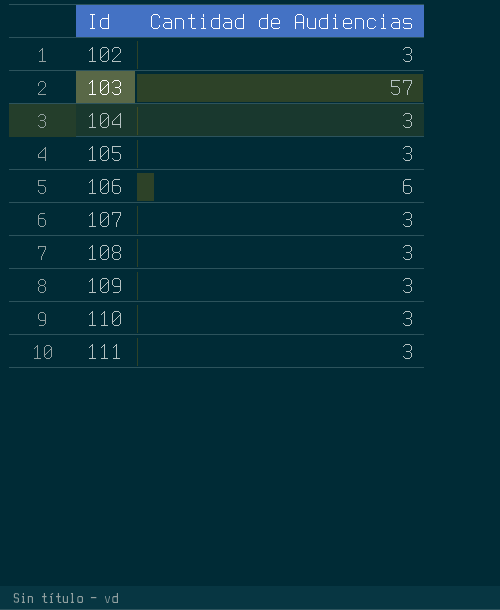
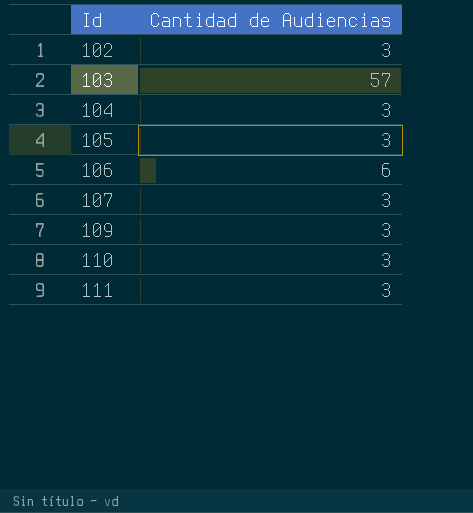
row 108: 3 -> none

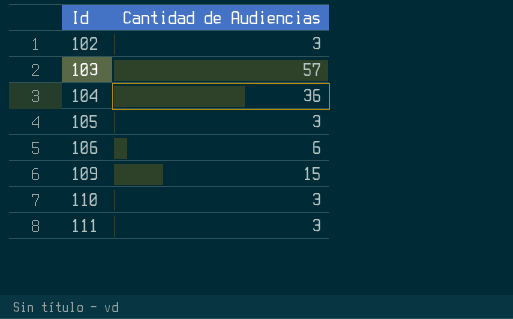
row 107: 3 -> none
104 | Cantidad de Audiencias: 3 -> 36
109 | Cantidad de Audiencias: 3 -> 15

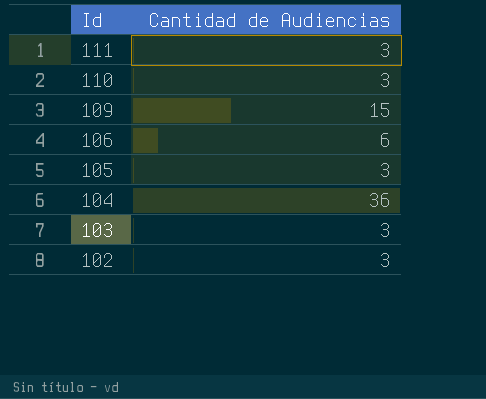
row order: Id ascending -> Id descending
103 | Cantidad de Audiencias: 57 -> 3

